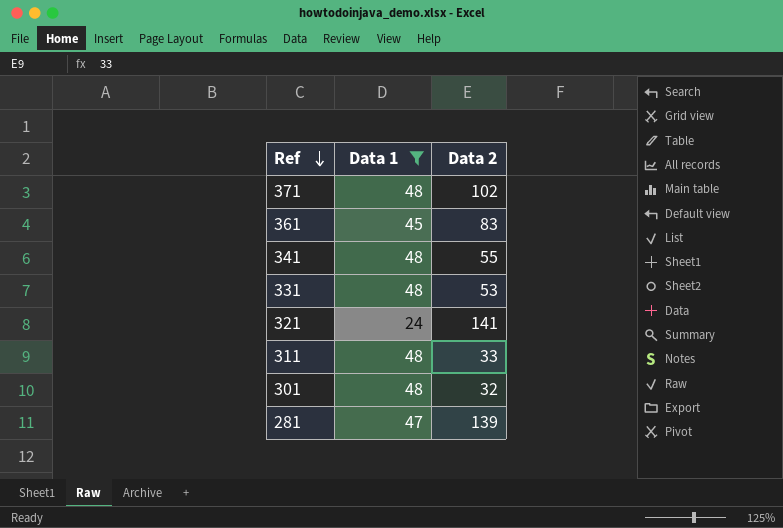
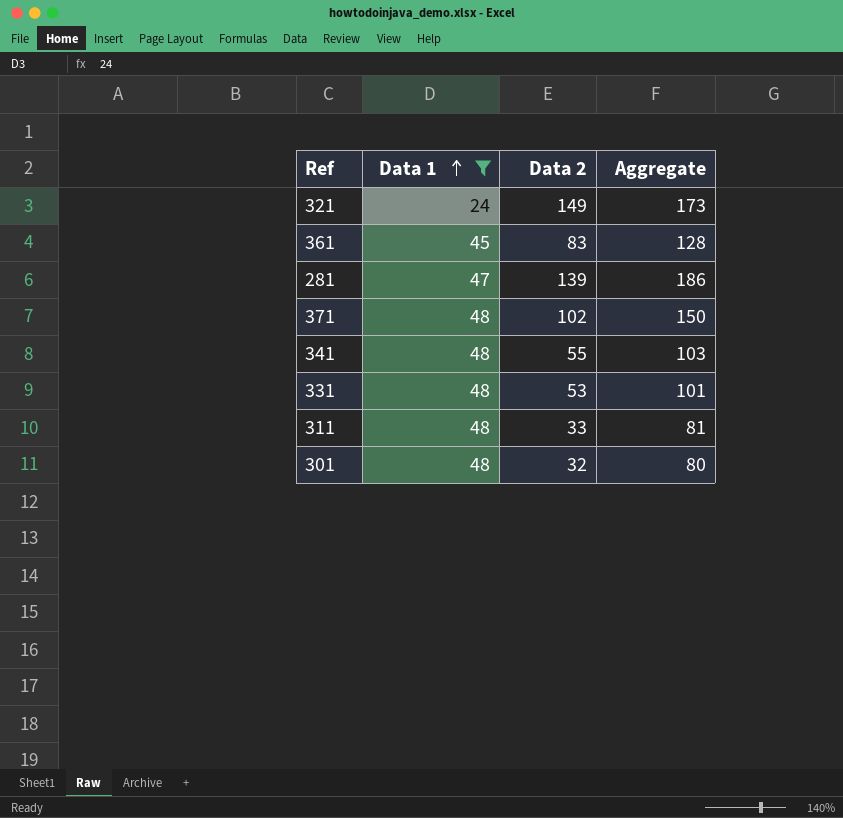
row order: Ref descending -> Data 1 ascending
column Aggregate | formula: none -> [Data 1] + [Data 2]
321 | Data 2: 141 -> 149

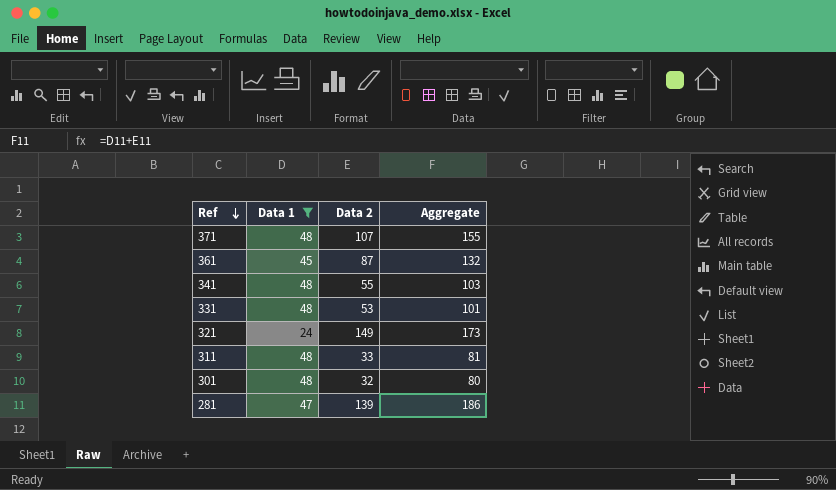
row order: Data 1 ascending -> Ref descending
371 | Data 2: 102 -> 107
371 | Aggregate: 150 -> 155
361 | Data 2: 83 -> 87
361 | Aggregate: 128 -> 132

